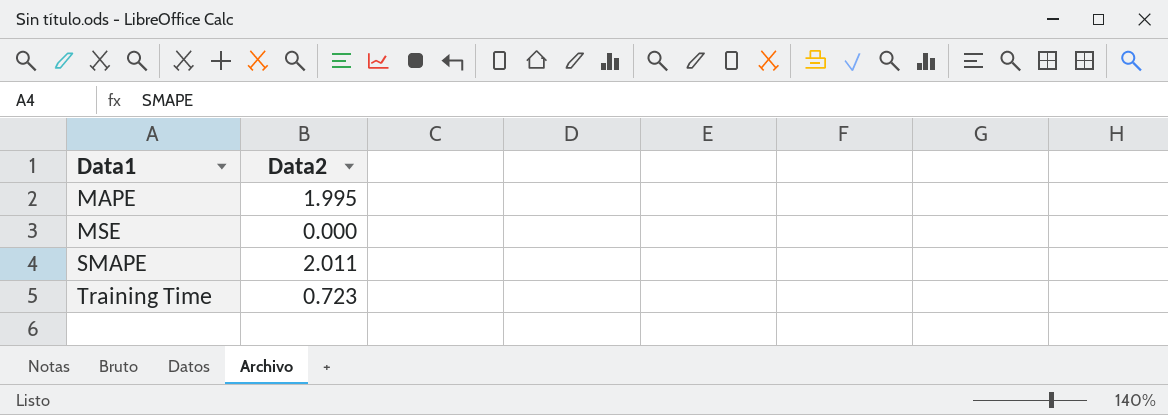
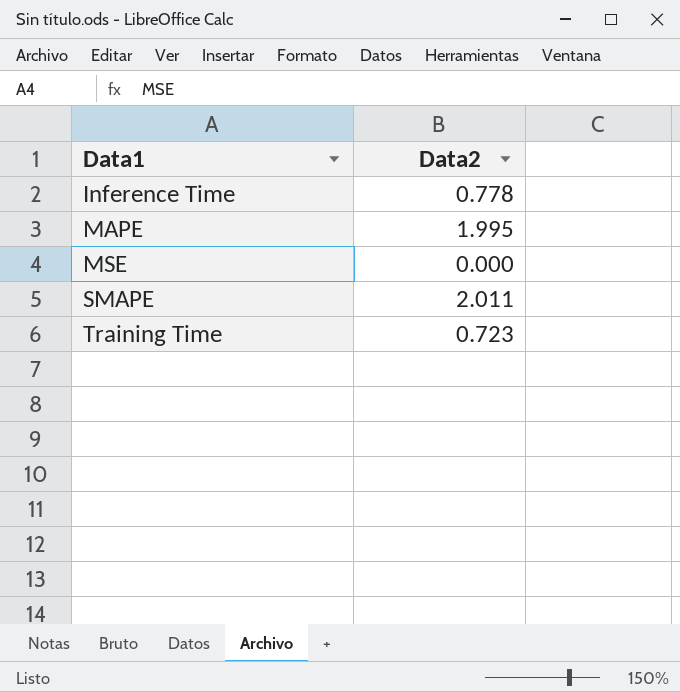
row Inference Time: none -> 0.778

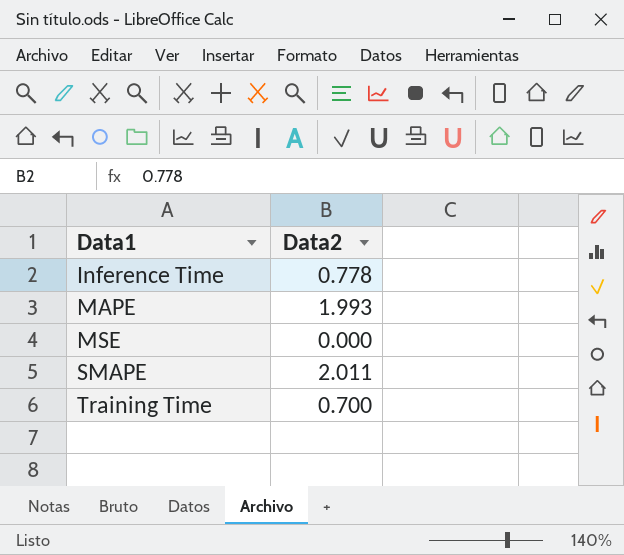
MAPE | Data2: 1.995 -> 1.993
Training Time | Data2: 0.723 -> 0.700

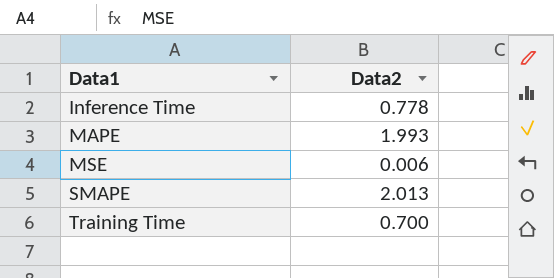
MSE | Data2: 0.000 -> 0.006
SMAPE | Data2: 2.011 -> 2.013

